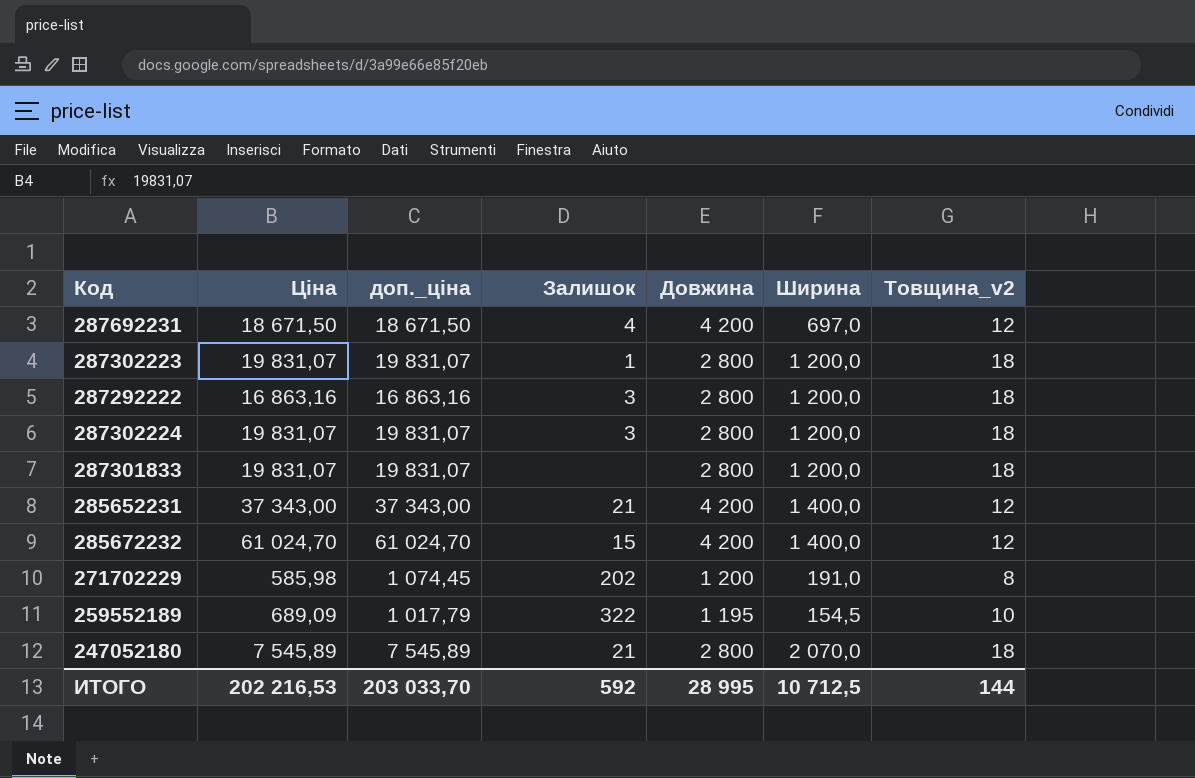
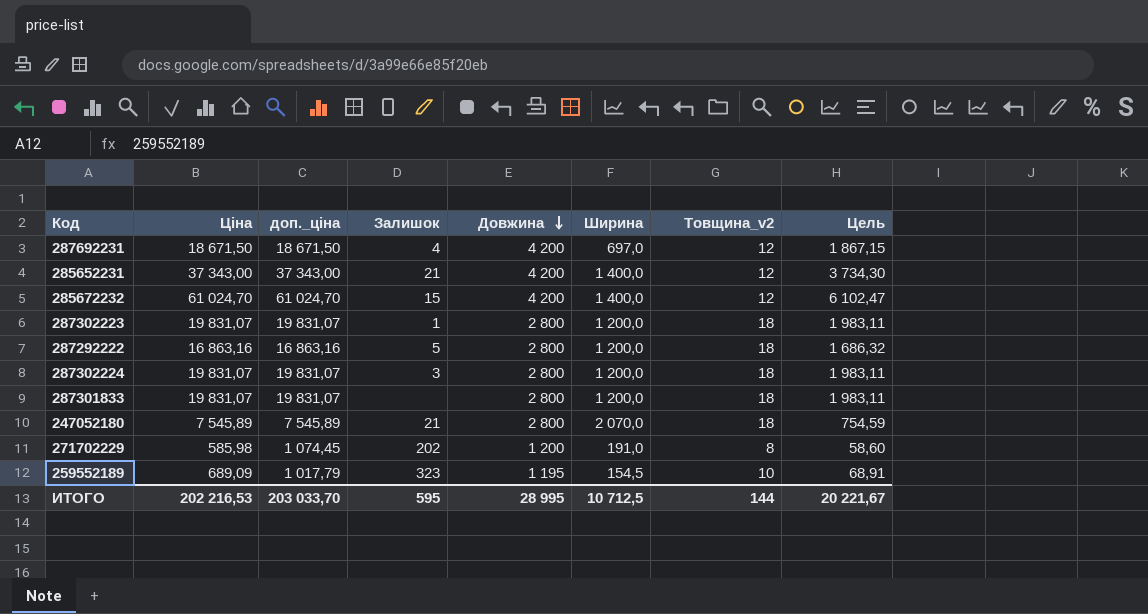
row order: none -> Довжина descending
column Цель | formula: none -> [Ціна] * 0,1
287292222 | Залишок: 3 -> 5
259552189 | Залишок: 322 -> 323
ИТОГО | Залишок: 592 -> 595

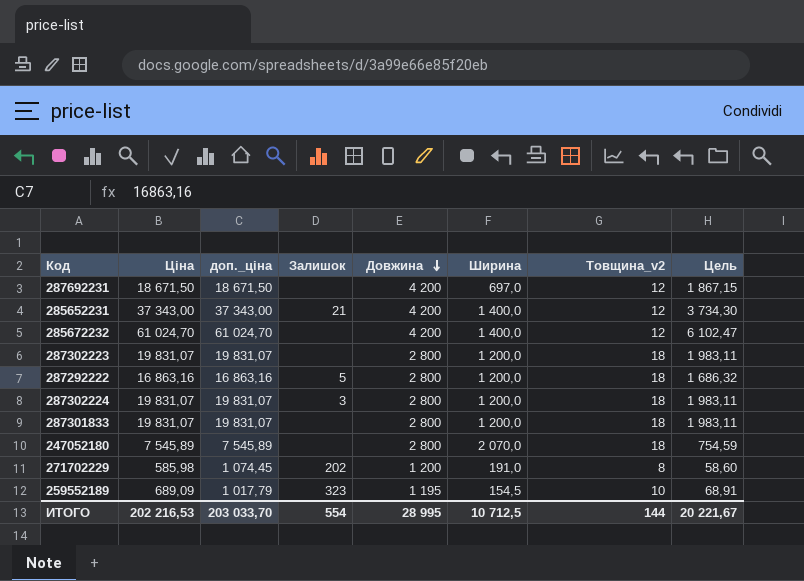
287692231 | Залишок: 4 -> none
285672232 | Залишок: 15 -> none
287302223 | Залишок: 1 -> none
247052180 | Залишок: 21 -> none
ИТОГО | Залишок: 595 -> 554

